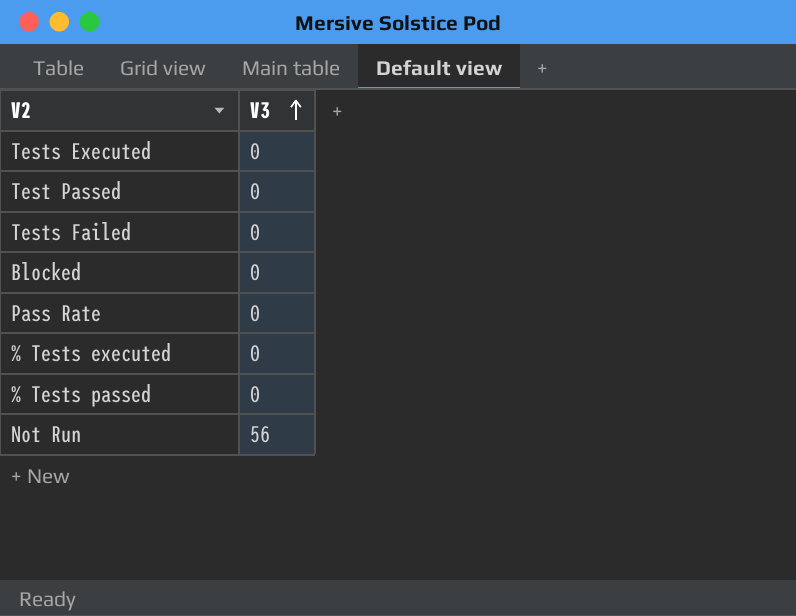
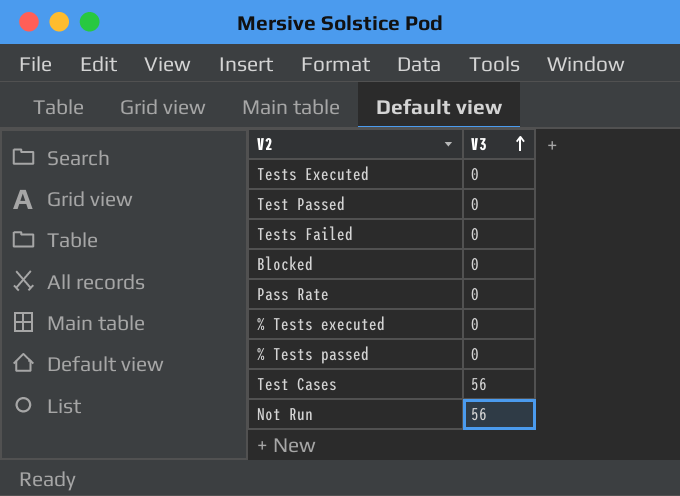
row Test Cases: none -> 56

